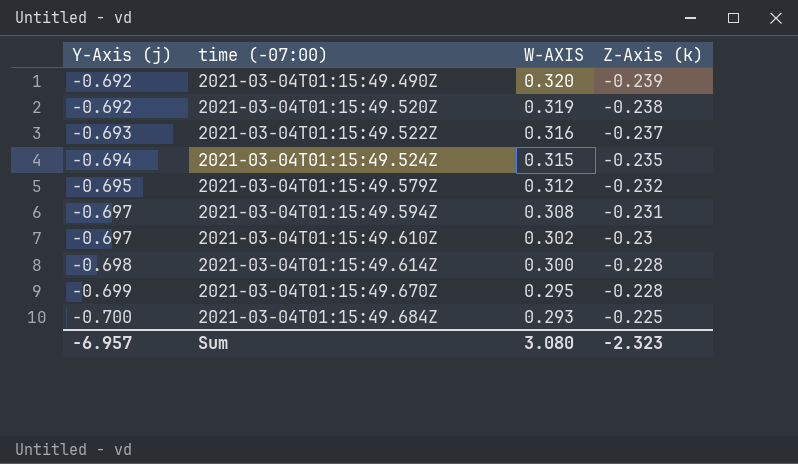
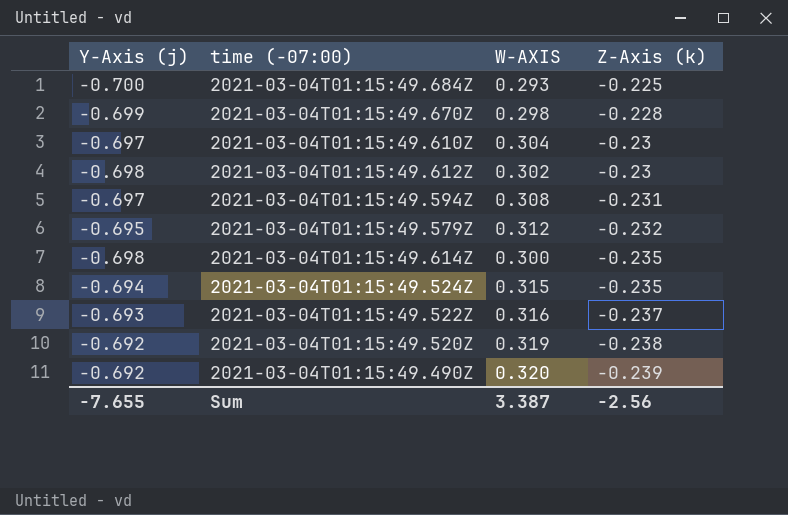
row order: Y-Axis (j) descending -> Z-Axis (k) descending
2021-03-04T01:15:49.670Z | W-AXIS: 0.295 -> 0.298
2021-03-04T01:15:49.610Z | W-AXIS: 0.302 -> 0.304
row 2021-03-04T01:15:49.612Z: none -> -0.698 | 0.302 | -0.23
2021-03-04T01:15:49.614Z | Z-Axis (k): -0.228 -> -0.235
Sum | Y-Axis (j): -6.957 -> -7.655
Sum | W-AXIS: 3.080 -> 3.387
Sum | Z-Axis (k): -2.323 -> -2.56

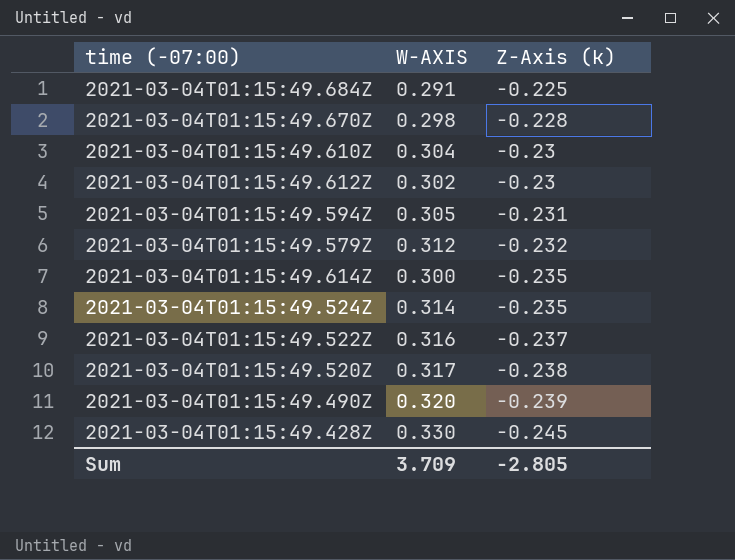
column Y-Axis (j) | position: 1 -> none
2021-03-04T01:15:49.684Z | W-AXIS: 0.293 -> 0.291
2021-03-04T01:15:49.594Z | W-AXIS: 0.308 -> 0.305
2021-03-04T01:15:49.524Z | W-AXIS: 0.315 -> 0.314
2021-03-04T01:15:49.520Z | W-AXIS: 0.319 -> 0.317
row 2021-03-04T01:15:49.428Z: none -> 0.330 | -0.245
Sum | W-AXIS: 3.387 -> 3.709
Sum | Z-Axis (k): -2.56 -> -2.805

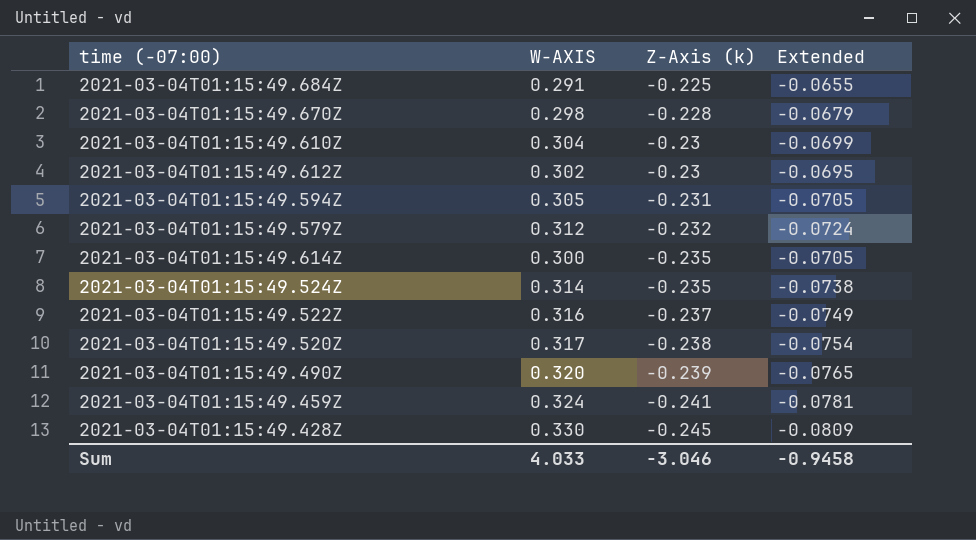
column Extended | formula: none -> [W-AXIS] * [Z-Axis (k)]
row 2021-03-04T01:15:49.459Z: none -> 0.324 | -0.241 | -0.0781
Sum | W-AXIS: 3.709 -> 4.033
Sum | Z-Axis (k): -2.805 -> -3.046

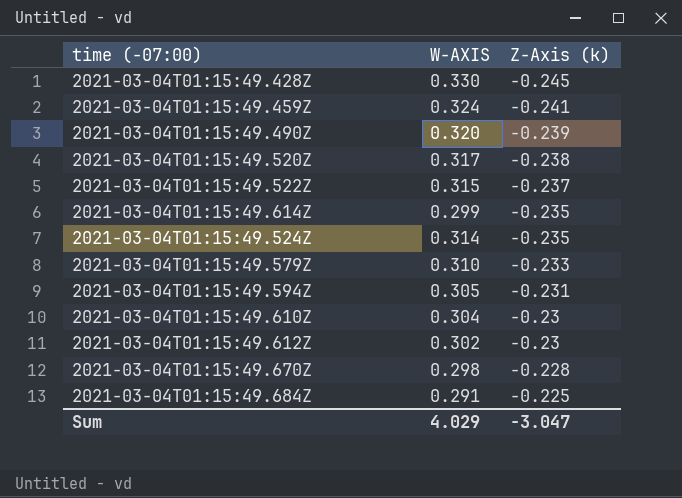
row order: Z-Axis (k) descending -> Z-Axis (k) ascending
column Extended | formula: [W-AXIS] * [Z-Axis (k)] -> none
2021-03-04T01:15:49.522Z | W-AXIS: 0.316 -> 0.315
2021-03-04T01:15:49.614Z | W-AXIS: 0.300 -> 0.299
2021-03-04T01:15:49.579Z | W-AXIS: 0.312 -> 0.310
2021-03-04T01:15:49.579Z | Z-Axis (k): -0.232 -> -0.233
Sum | W-AXIS: 4.033 -> 4.029
Sum | Z-Axis (k): -3.046 -> -3.047

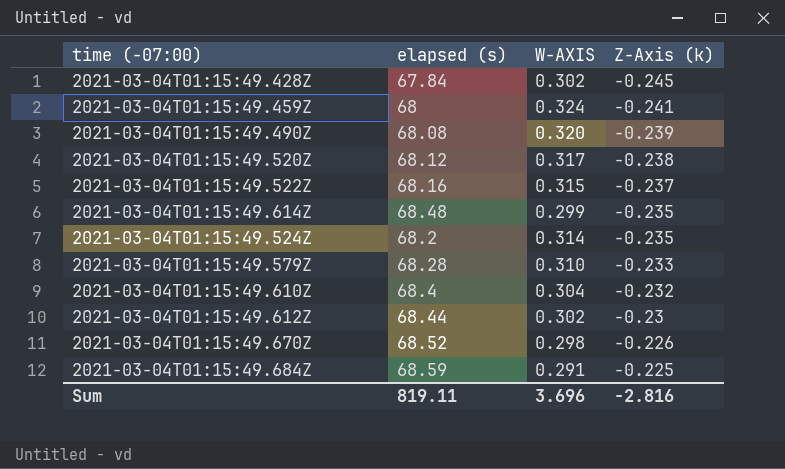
column elapsed (s) | position: none -> 2
row 2021-03-04T01:15:49.594Z: 0.305 | -0.231 -> none
2021-03-04T01:15:49.428Z | W-AXIS: 0.330 -> 0.302
2021-03-04T01:15:49.610Z | Z-Axis (k): -0.23 -> -0.232
2021-03-04T01:15:49.670Z | Z-Axis (k): -0.228 -> -0.226
Sum | W-AXIS: 4.029 -> 3.696
Sum | Z-Axis (k): -3.047 -> -2.816

